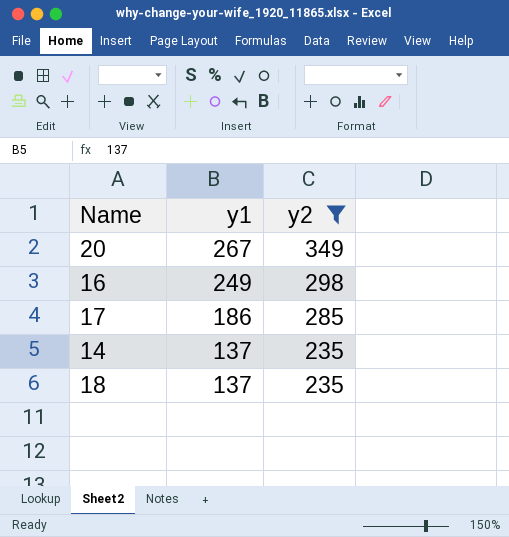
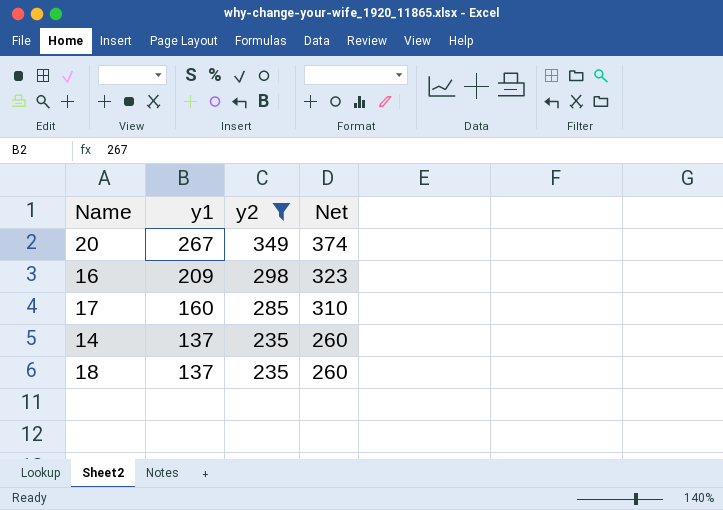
column Net | formula: none -> [y2] + 25
16 | y1: 249 -> 209
17 | y1: 186 -> 160

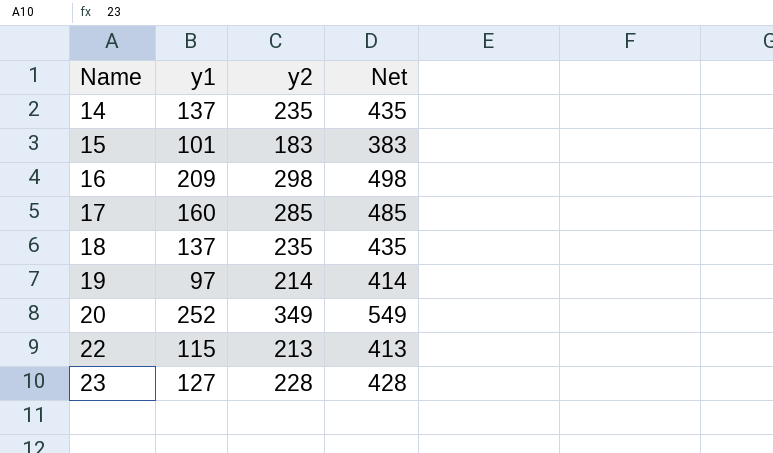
filter: y2 >= 235 -> none
row order: y1 descending -> Name ascending
column Net | formula: [y2] + 25 -> [y2] + 200
20 | y1: 267 -> 252

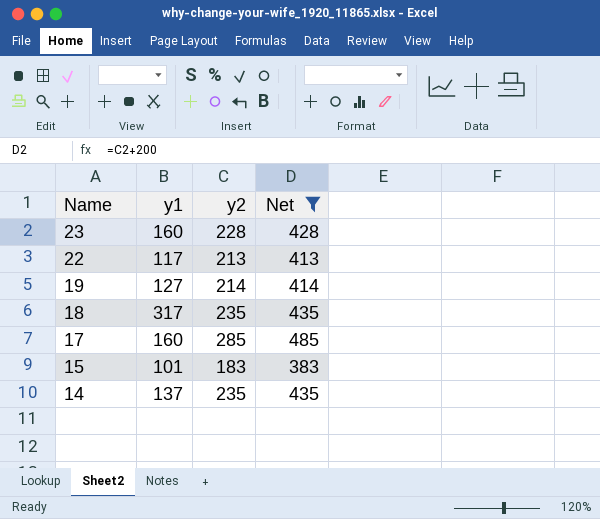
filter: none -> Net <= 485
row order: Name ascending -> Name descending
23 | y1: 127 -> 160
22 | y1: 115 -> 117
19 | y1: 97 -> 127
18 | y1: 137 -> 317

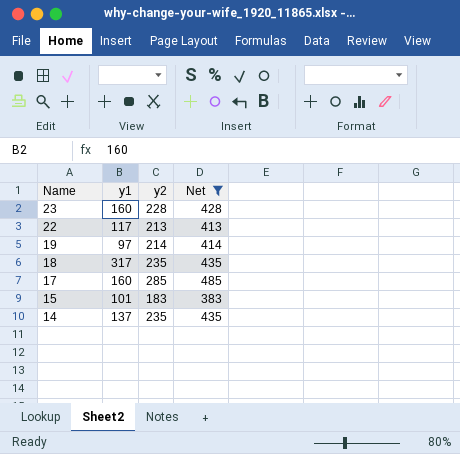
19 | y1: 127 -> 97

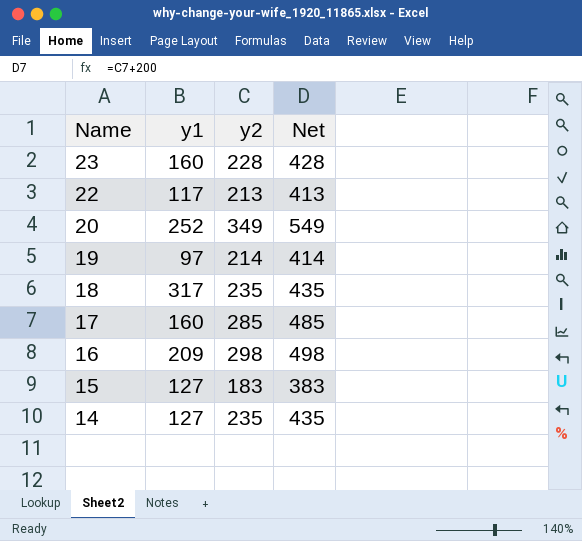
filter: Net <= 485 -> none
15 | y1: 101 -> 127
14 | y1: 137 -> 127

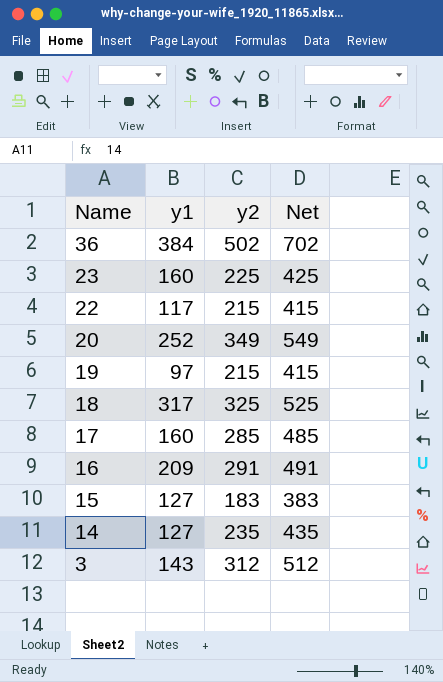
row 36: none -> 384 | 502 | 702
23 | y2: 228 -> 225
23 | Net: 428 -> 425
22 | y2: 213 -> 215
22 | Net: 413 -> 415
19 | y2: 214 -> 215
19 | Net: 414 -> 415
18 | y2: 235 -> 325
18 | Net: 435 -> 525
16 | y2: 298 -> 291
16 | Net: 498 -> 491
row 3: none -> 143 | 312 | 512

